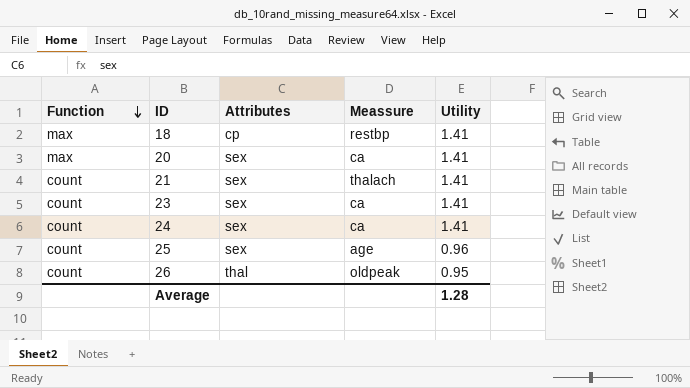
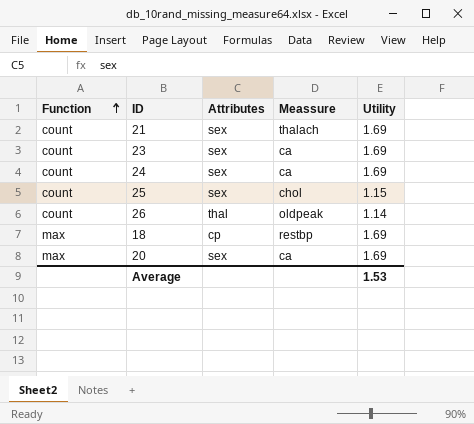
row order: Function descending -> Function ascending
21 | Utility: 1.41 -> 1.69
23 | Utility: 1.41 -> 1.69
24 | Utility: 1.41 -> 1.69
25 | Meassure: age -> chol
25 | Utility: 0.96 -> 1.15
26 | Utility: 0.95 -> 1.14
18 | Utility: 1.41 -> 1.69
20 | Utility: 1.41 -> 1.69
Average | Utility: 1.28 -> 1.53

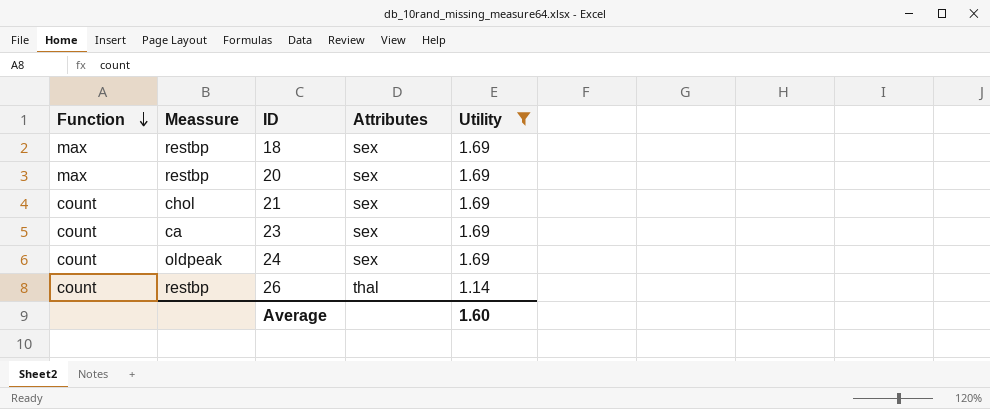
filter: none -> Utility != 1.15
row order: Function ascending -> Function descending
column Meassure | position: 4 -> 2
18 | Attributes: cp -> sex
20 | Meassure: ca -> restbp
21 | Meassure: thalach -> chol
24 | Meassure: ca -> oldpeak
26 | Meassure: oldpeak -> restbp
Average | Utility: 1.53 -> 1.60

